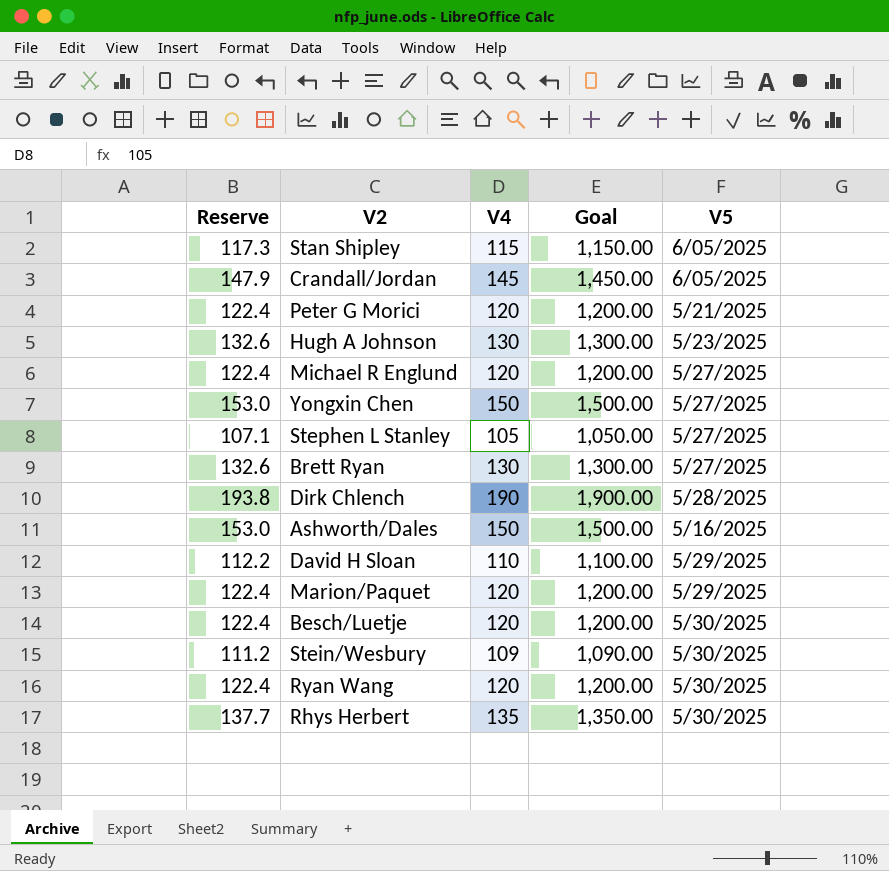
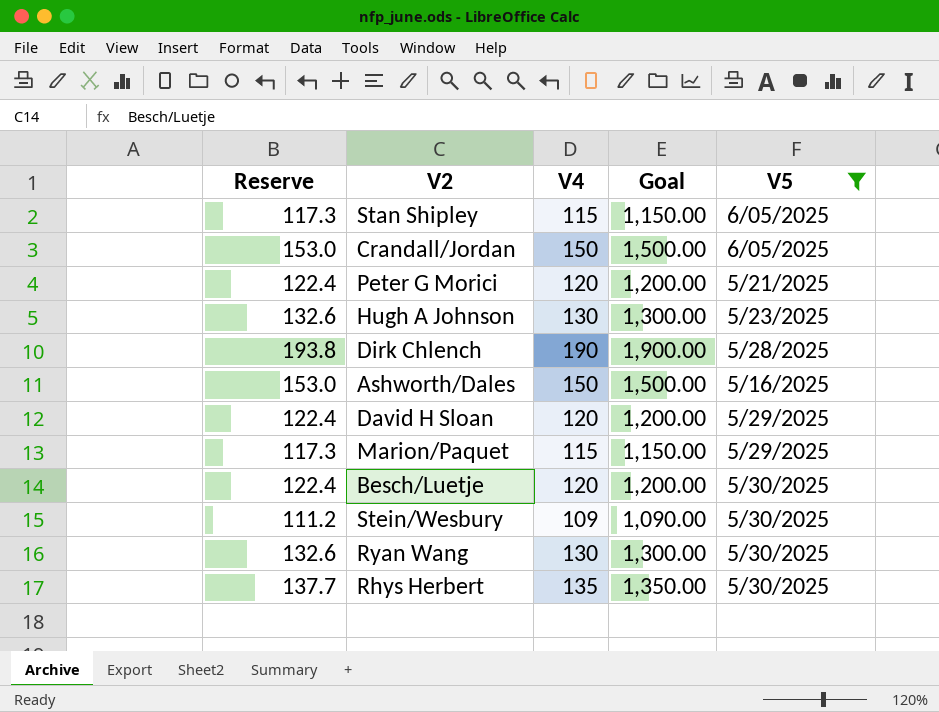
filter: none -> V5 != 5/27/2025
Crandall/Jordan | Reserve: 147.9 -> 153.0
Crandall/Jordan | V4: 145 -> 150
Crandall/Jordan | Goal: 1,450.00 -> 1,500.00
David H Sloan | Reserve: 112.2 -> 122.4
David H Sloan | V4: 110 -> 120
David H Sloan | Goal: 1,100.00 -> 1,200.00
Marion/Paquet | Reserve: 122.4 -> 117.3
Marion/Paquet | V4: 120 -> 115
Marion/Paquet | Goal: 1,200.00 -> 1,150.00
Ryan Wang | Reserve: 122.4 -> 132.6
Ryan Wang | V4: 120 -> 130
Ryan Wang | Goal: 1,200.00 -> 1,300.00

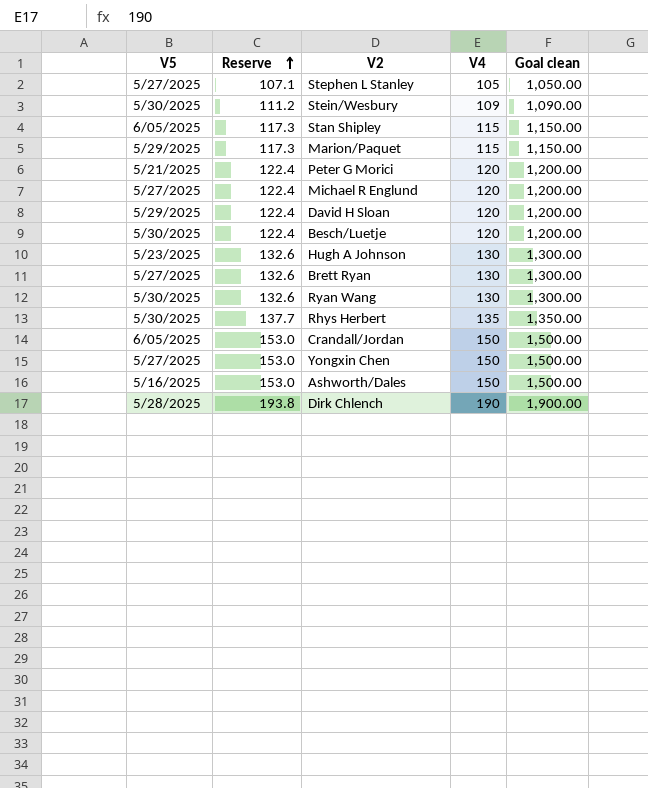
filter: V5 != 5/27/2025 -> none
row order: none -> Reserve ascending
column V5 | position: 5 -> 1
column name: Goal -> Goal clean

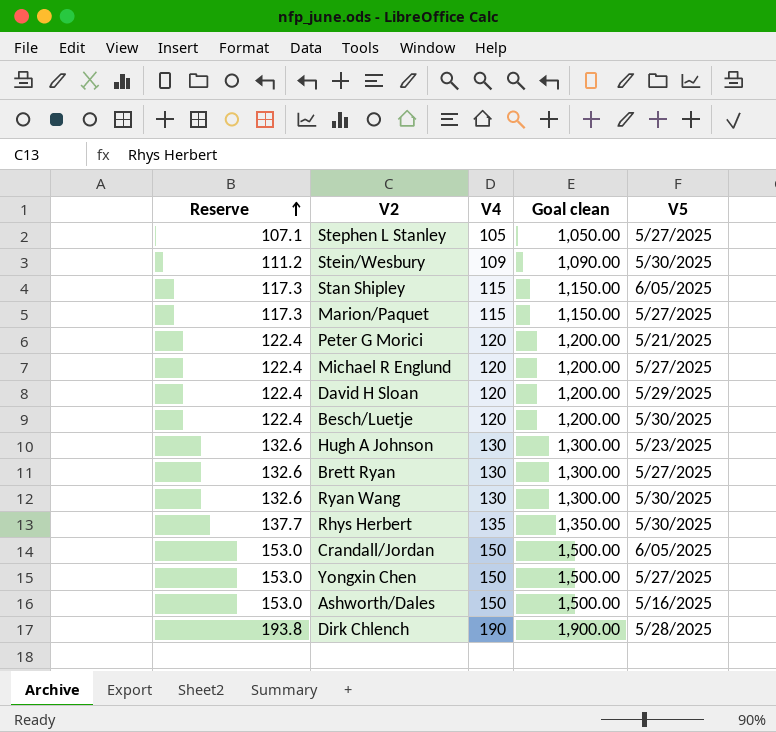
column V5 | position: 1 -> 5
Marion/Paquet | V5: 5/29/2025 -> 5/27/2025

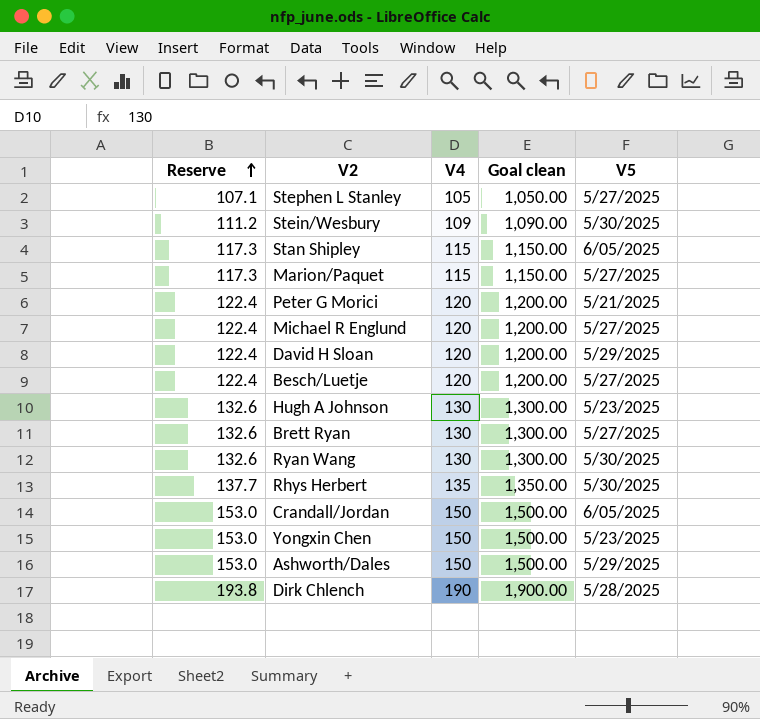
Besch/Luetje | V5: 5/30/2025 -> 5/27/2025
Yongxin Chen | V5: 5/27/2025 -> 5/23/2025
Ashworth/Dales | V5: 5/16/2025 -> 5/29/2025

